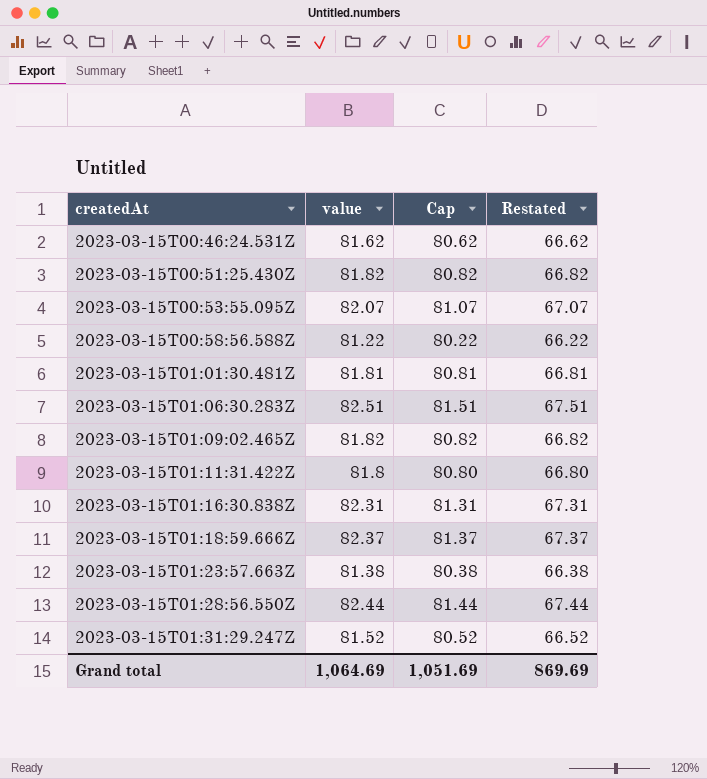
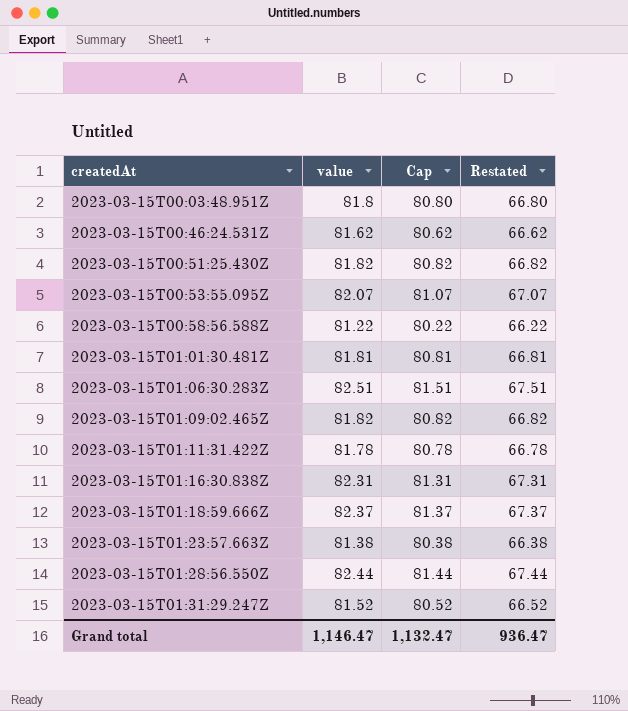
row 2023-03-15T00:03:48.951Z: none -> 81.8 | 80.80 | 66.80
2023-03-15T01:11:31.422Z | value: 81.8 -> 81.78
2023-03-15T01:11:31.422Z | Cap: 80.80 -> 80.78
2023-03-15T01:11:31.422Z | Restated: 66.80 -> 66.78
Grand total | value: 1,064.69 -> 1,146.47
Grand total | Cap: 1,051.69 -> 1,132.47
Grand total | Restated: 869.69 -> 936.47

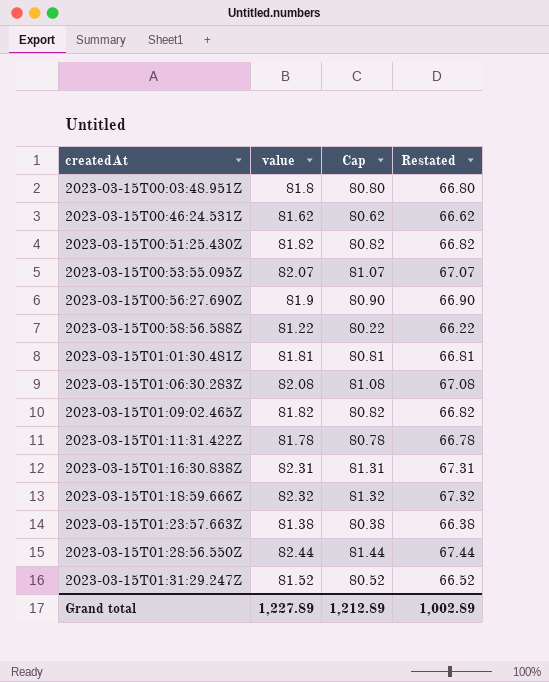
row 2023-03-15T00:56:27.690Z: none -> 81.9 | 80.90 | 66.90
2023-03-15T01:06:30.283Z | value: 82.51 -> 82.08
2023-03-15T01:06:30.283Z | Cap: 81.51 -> 81.08
2023-03-15T01:06:30.283Z | Restated: 67.51 -> 67.08
2023-03-15T01:18:59.666Z | value: 82.37 -> 82.32
2023-03-15T01:18:59.666Z | Cap: 81.37 -> 81.32
2023-03-15T01:18:59.666Z | Restated: 67.37 -> 67.32
Grand total | value: 1,146.47 -> 1,227.89
Grand total | Cap: 1,132.47 -> 1,212.89
Grand total | Restated: 936.47 -> 1,002.89

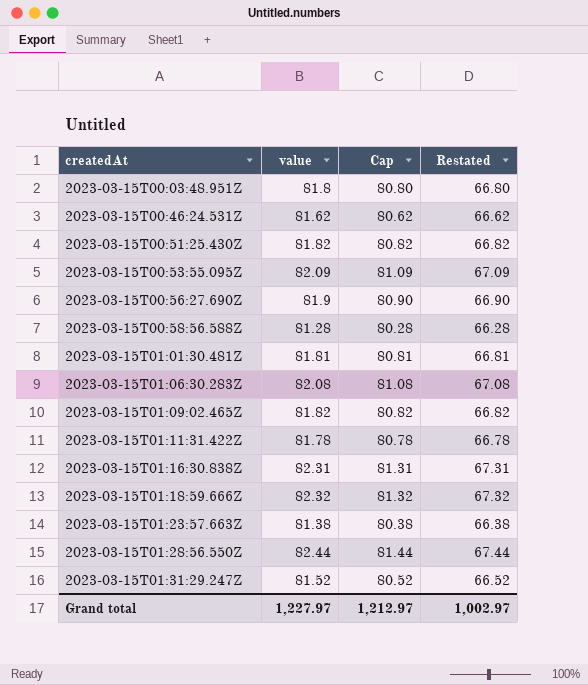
2023-03-15T00:53:55.095Z | value: 82.07 -> 82.09
2023-03-15T00:53:55.095Z | Cap: 81.07 -> 81.09
2023-03-15T00:53:55.095Z | Restated: 67.07 -> 67.09
2023-03-15T00:58:56.588Z | value: 81.22 -> 81.28
2023-03-15T00:58:56.588Z | Cap: 80.22 -> 80.28
2023-03-15T00:58:56.588Z | Restated: 66.22 -> 66.28
Grand total | value: 1,227.89 -> 1,227.97
Grand total | Cap: 1,212.89 -> 1,212.97
Grand total | Restated: 1,002.89 -> 1,002.97

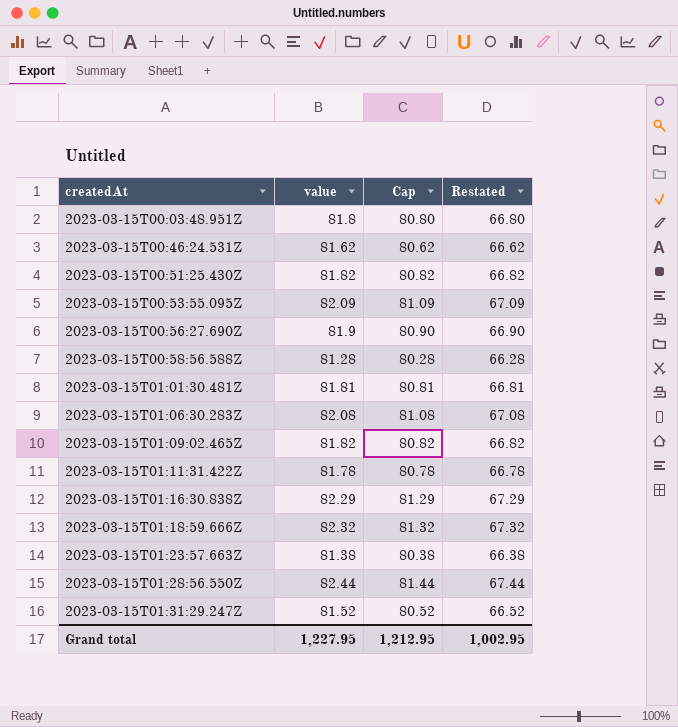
2023-03-15T01:16:30.838Z | value: 82.31 -> 82.29
2023-03-15T01:16:30.838Z | Cap: 81.31 -> 81.29
2023-03-15T01:16:30.838Z | Restated: 67.31 -> 67.29
Grand total | value: 1,227.97 -> 1,227.95
Grand total | Cap: 1,212.97 -> 1,212.95
Grand total | Restated: 1,002.97 -> 1,002.95

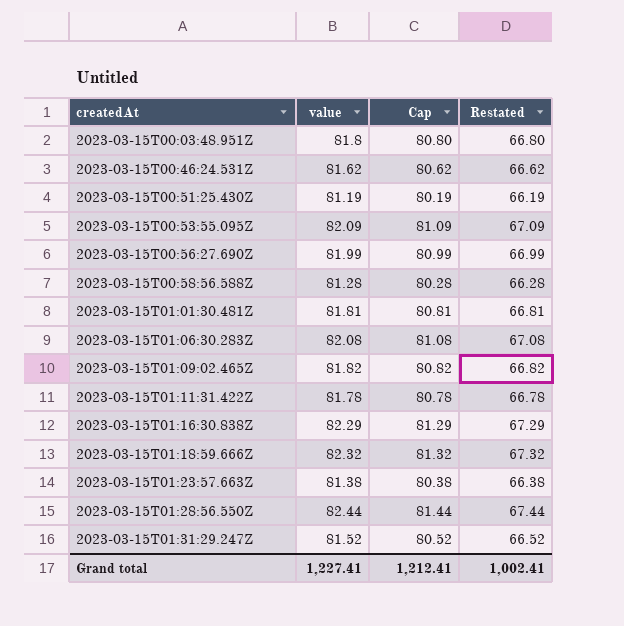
2023-03-15T00:51:25.430Z | value: 81.82 -> 81.19
2023-03-15T00:51:25.430Z | Cap: 80.82 -> 80.19
2023-03-15T00:51:25.430Z | Restated: 66.82 -> 66.19
2023-03-15T00:56:27.690Z | value: 81.9 -> 81.99
2023-03-15T00:56:27.690Z | Cap: 80.90 -> 80.99
2023-03-15T00:56:27.690Z | Restated: 66.90 -> 66.99
Grand total | value: 1,227.95 -> 1,227.41
Grand total | Cap: 1,212.95 -> 1,212.41
Grand total | Restated: 1,002.95 -> 1,002.41

